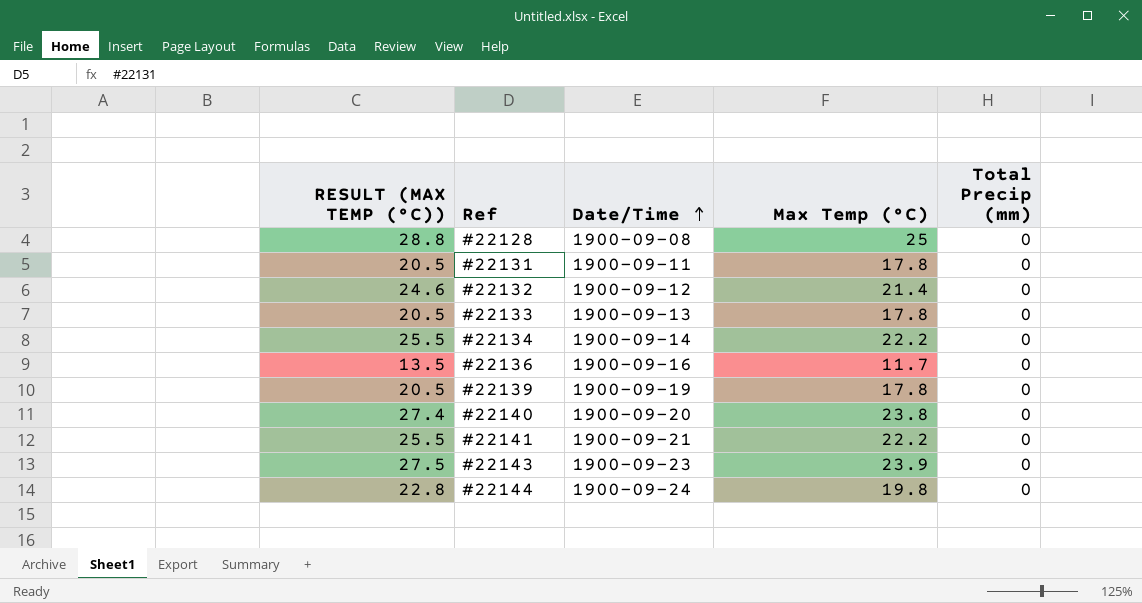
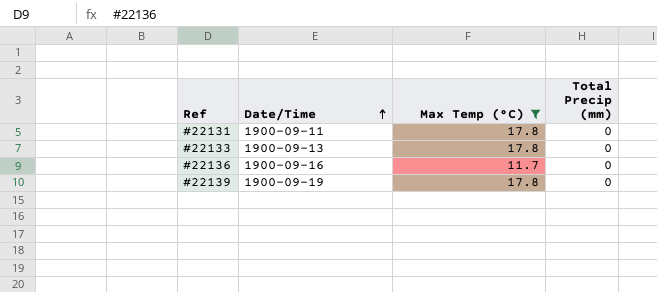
filter: none -> Max Temp (°C) <= 17.8
column RESULT (MAX TEMP (°C)) | formula: [Max Temp (°C)] * 1.15 -> none

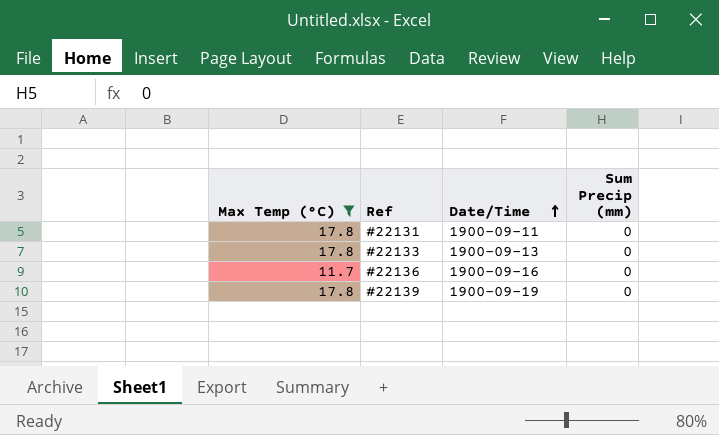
column Max Temp (°C) | position: 3 -> 1
column name: Total Precip (mm) -> Sum Precip (mm)

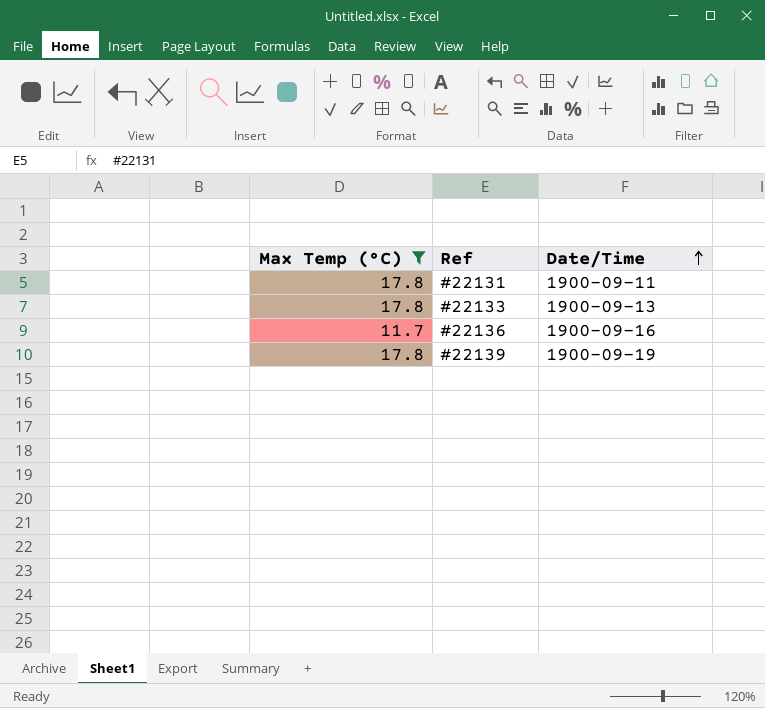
column Sum Precip (mm) | position: 4 -> none

